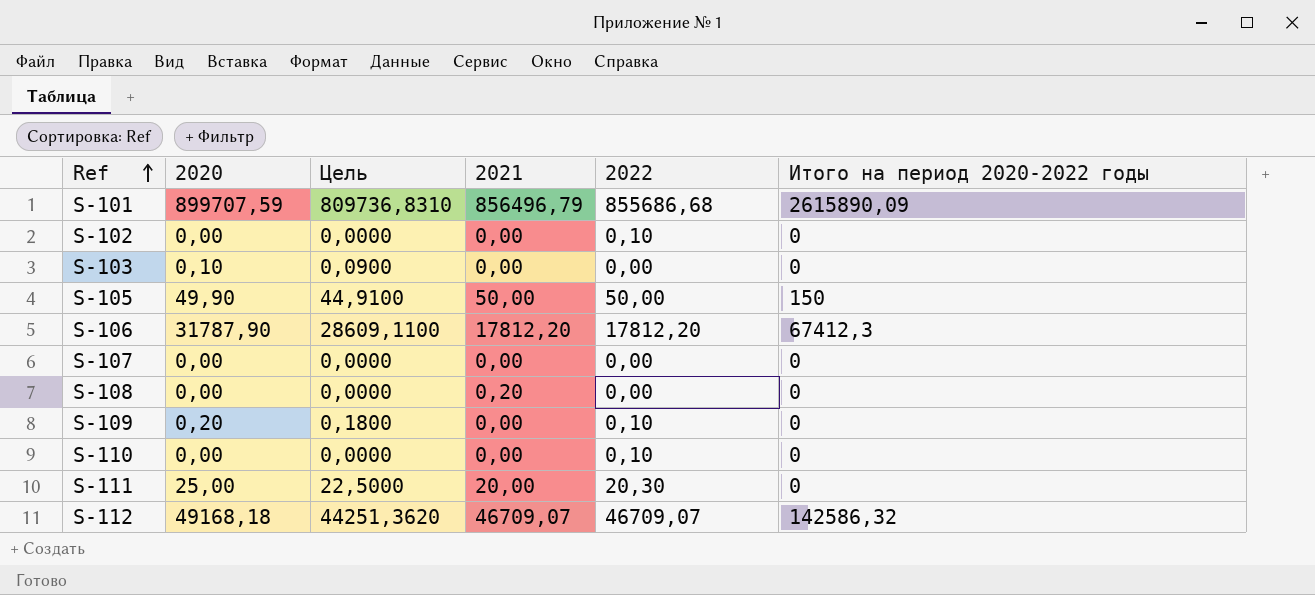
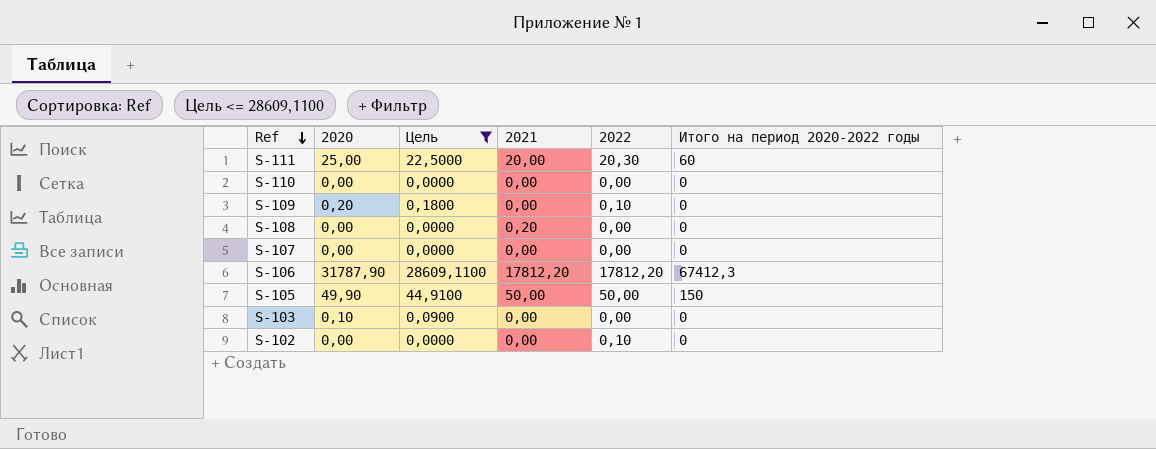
filter: none -> Цель <= 28609,1100
row order: Ref ascending -> Ref descending
S-111 | Итого на период 2020-2022 годы: 0 -> 60
S-110 | 2022: 0,10 -> 0,00

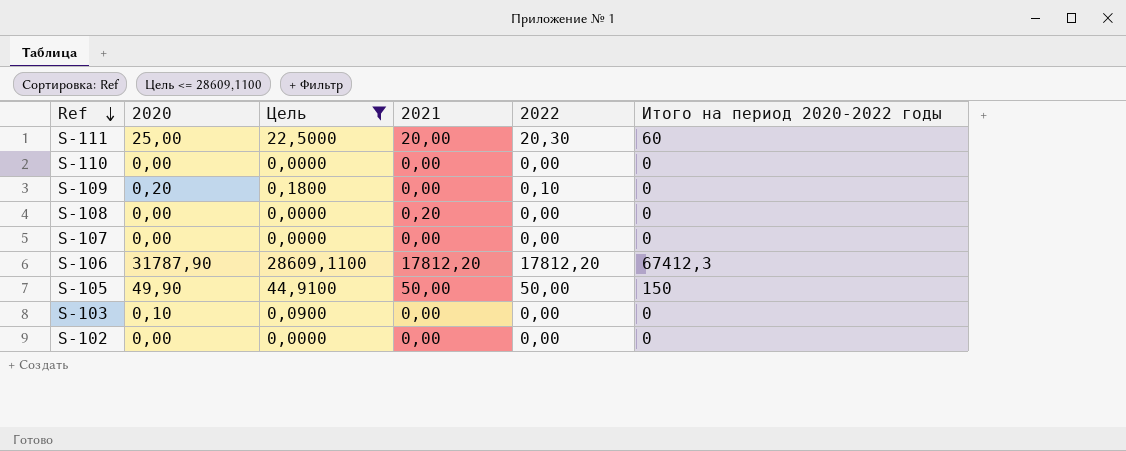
S-102 | 2022: 0,10 -> 0,00

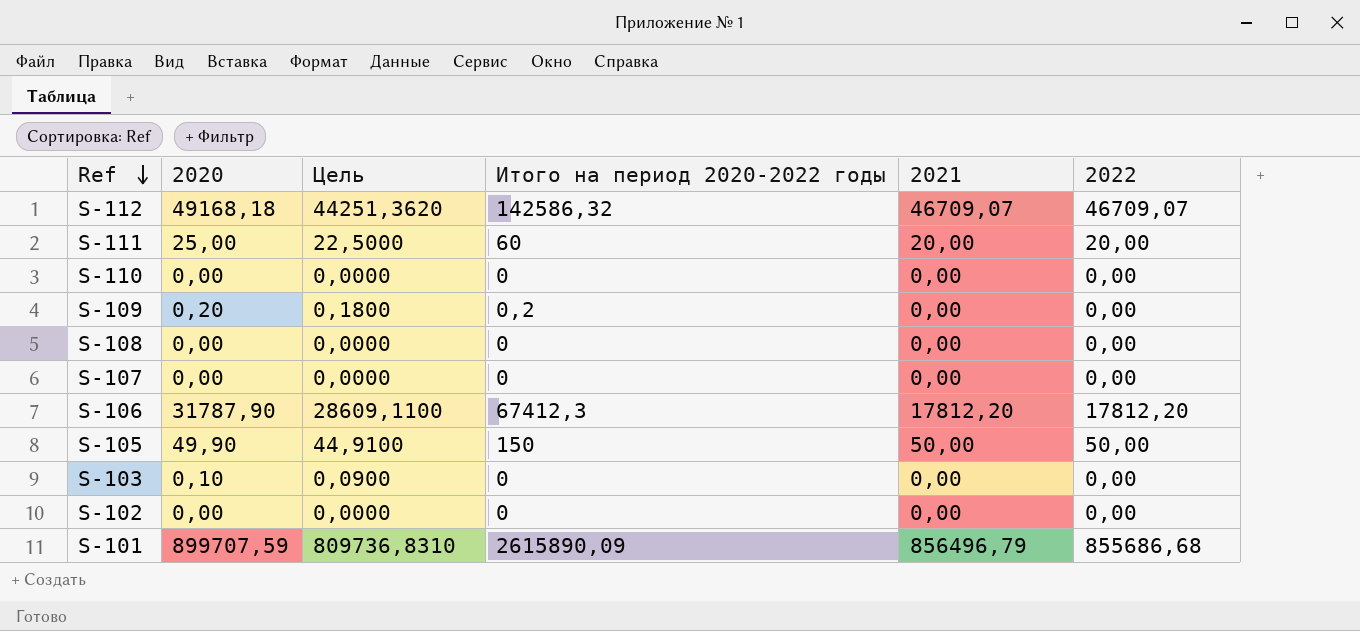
filter: Цель <= 28609,1100 -> none
column Итого на период 2020-2022 годы | position: 6 -> 4
S-111 | 2022: 20,30 -> 20,00
S-109 | Итого на период 2020-2022 годы: 0 -> 0,2
S-109 | 2022: 0,10 -> 0,00
S-108 | 2021: 0,20 -> 0,00

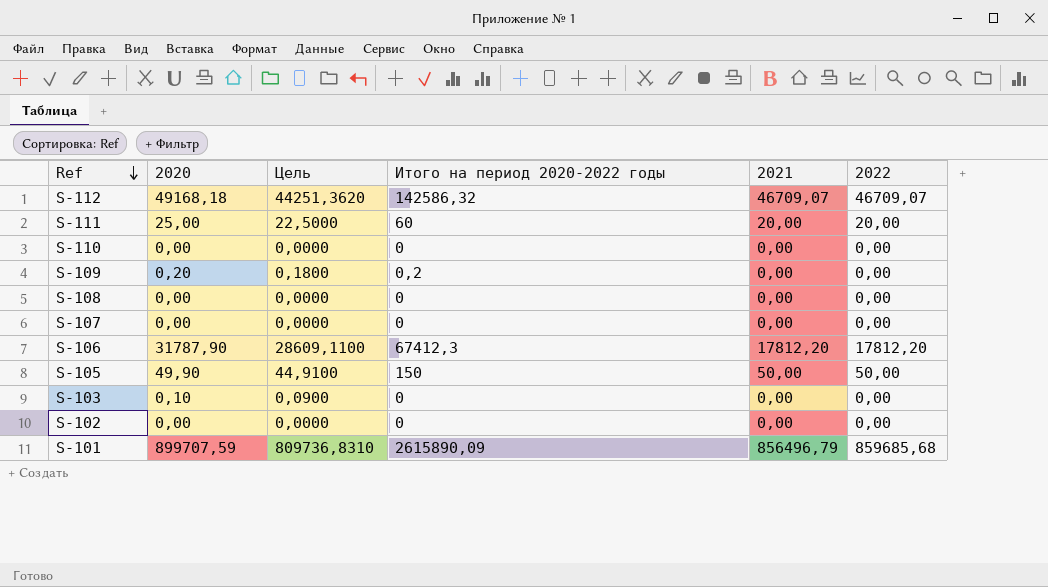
S-101 | 2022: 855686,68 -> 859685,68

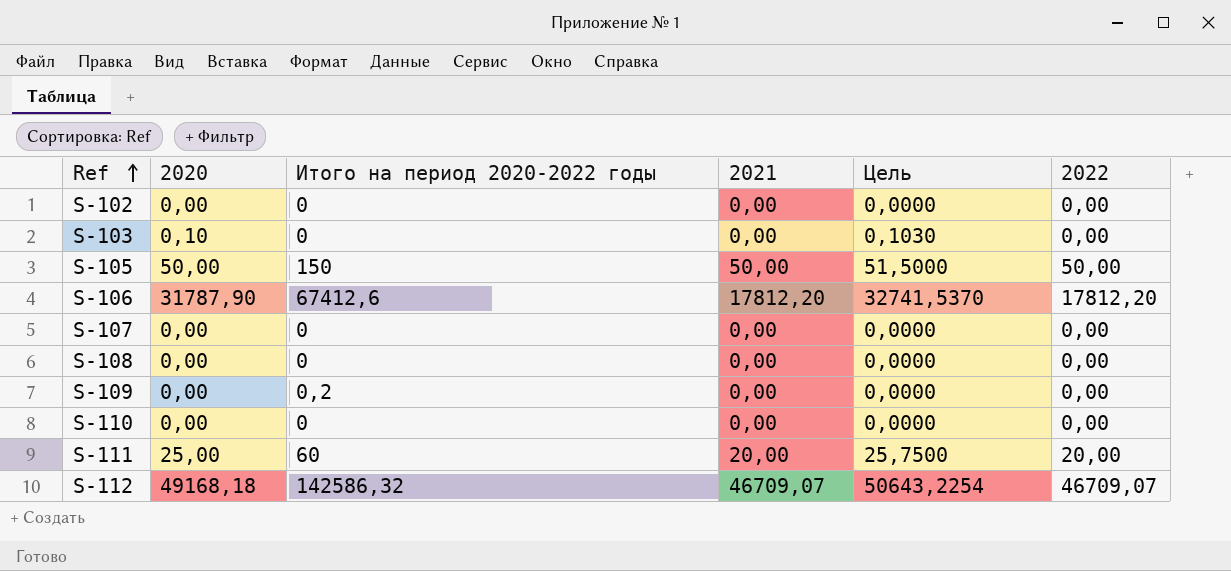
row order: Ref descending -> Ref ascending
column Цель | formula: [2020] * 0,9 -> [2020] * 1,03
column Цель | position: 3 -> 5
row S-101: 899707,59 | 809736,8310 | 2615890,09 | 856496,79 | 859685,68 -> none
S-105 | 2020: 49,90 -> 50,00
S-106 | Итого на период 2020-2022 годы: 67412,3 -> 67412,6
S-109 | 2020: 0,20 -> 0,00

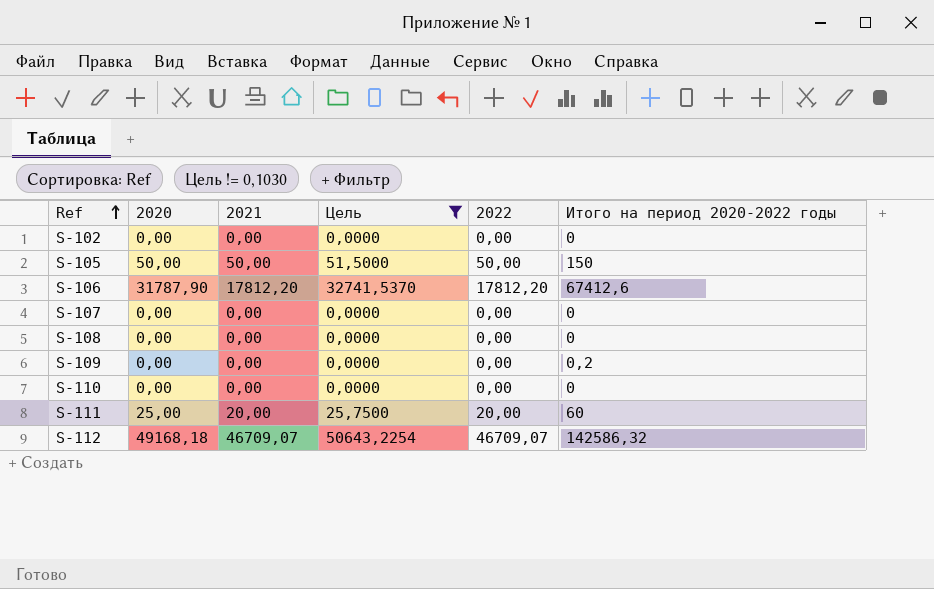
filter: none -> Цель != 0,1030
column Итого на период 2020-2022 годы | position: 3 -> 6

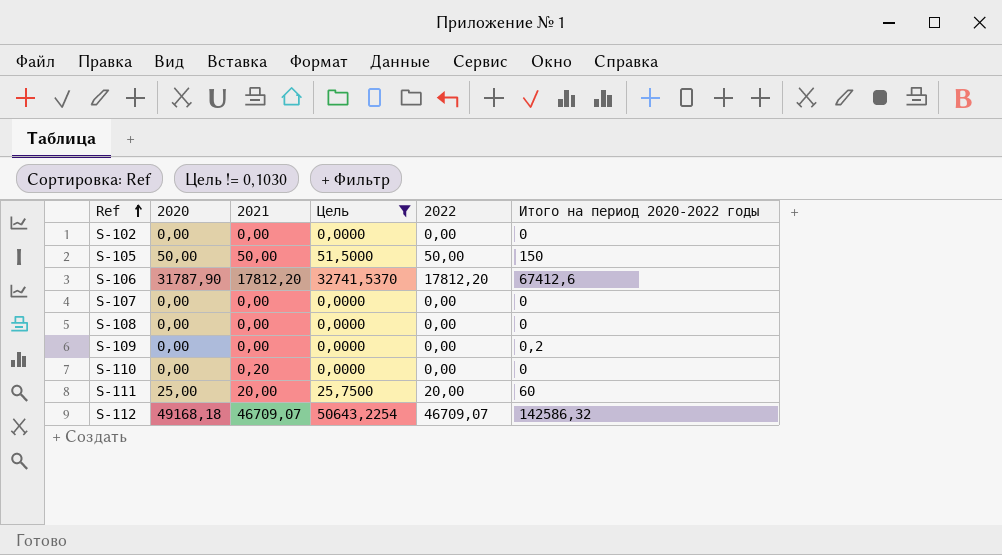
S-110 | 2021: 0,00 -> 0,20

